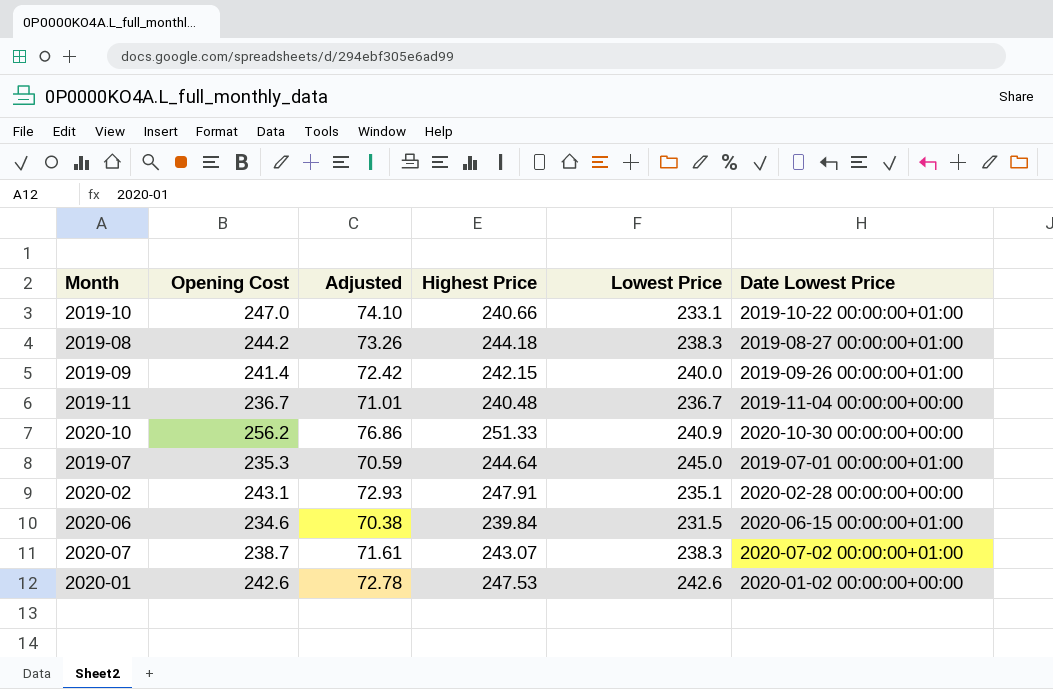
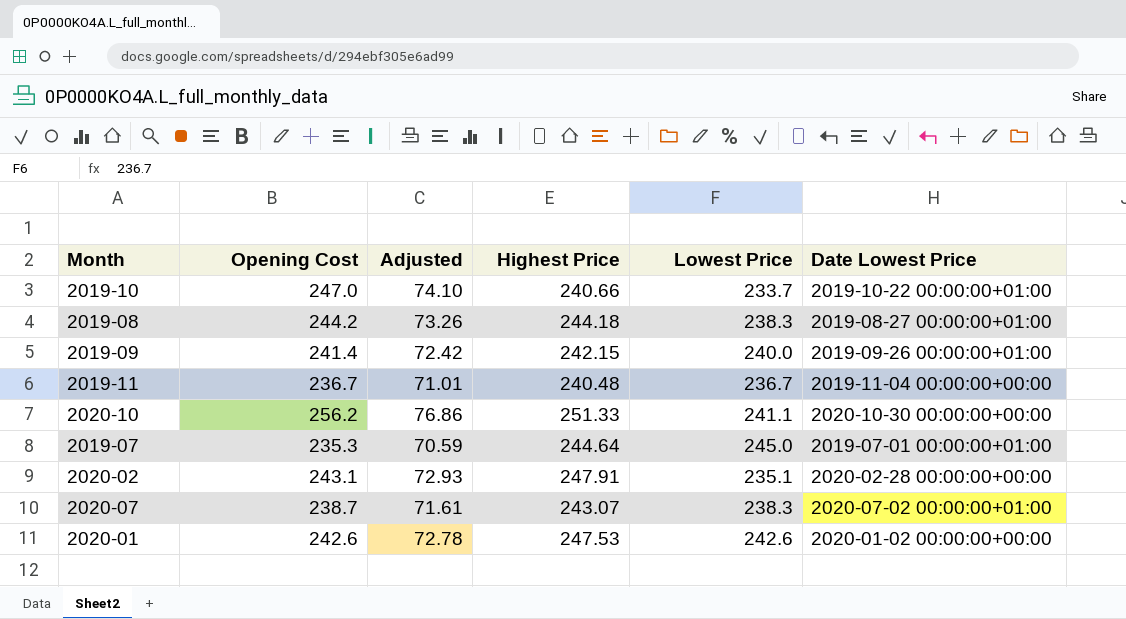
row 2020-06: 234.6 | 70.38 | 239.84 | 231.5 | 2020-06-15 00:00:00+01:00 -> none
2019-10 | Lowest Price: 233.1 -> 233.7
2020-10 | Lowest Price: 240.9 -> 241.1

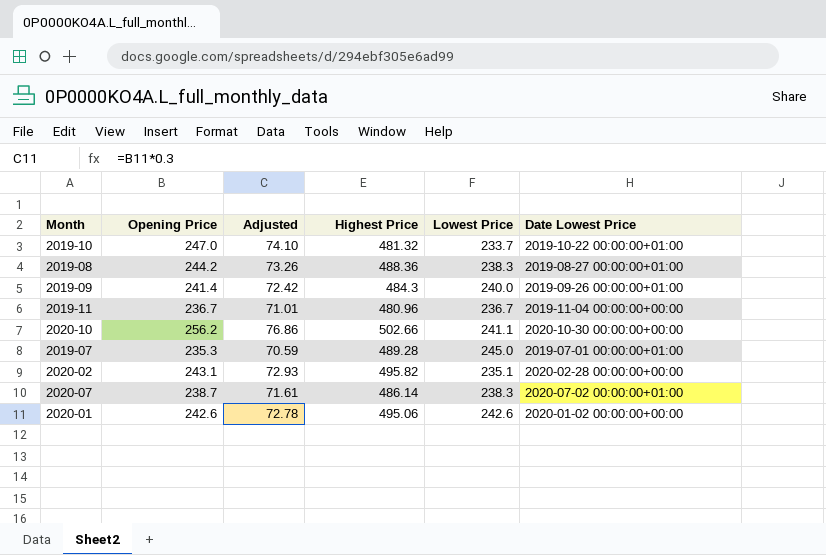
column name: Opening Cost -> Opening Price
2019-10 | Highest Price: 240.66 -> 481.32
2019-08 | Highest Price: 244.18 -> 488.36
2019-09 | Highest Price: 242.15 -> 484.3
2019-11 | Highest Price: 240.48 -> 480.96
2020-10 | Highest Price: 251.33 -> 502.66
2019-07 | Highest Price: 244.64 -> 489.28
2020-02 | Highest Price: 247.91 -> 495.82
2020-07 | Highest Price: 243.07 -> 486.14
2020-01 | Highest Price: 247.53 -> 495.06

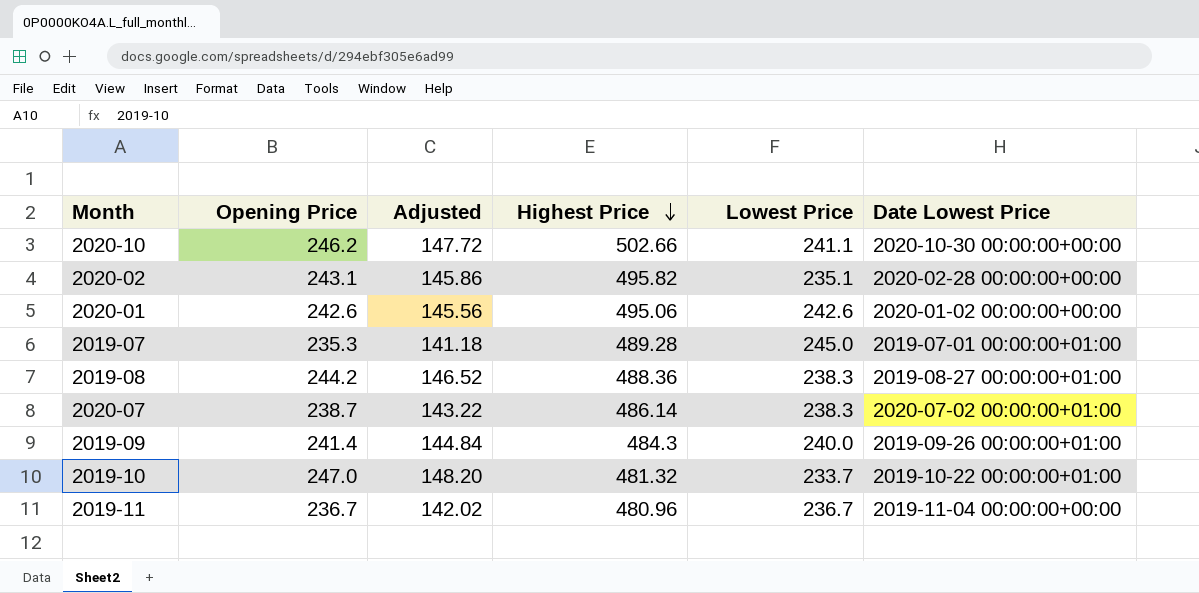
row order: none -> Highest Price descending
column Adjusted | formula: [Opening Price] * 0.3 -> [Opening Price] * 0.6
2020-10 | Opening Price: 256.2 -> 246.2

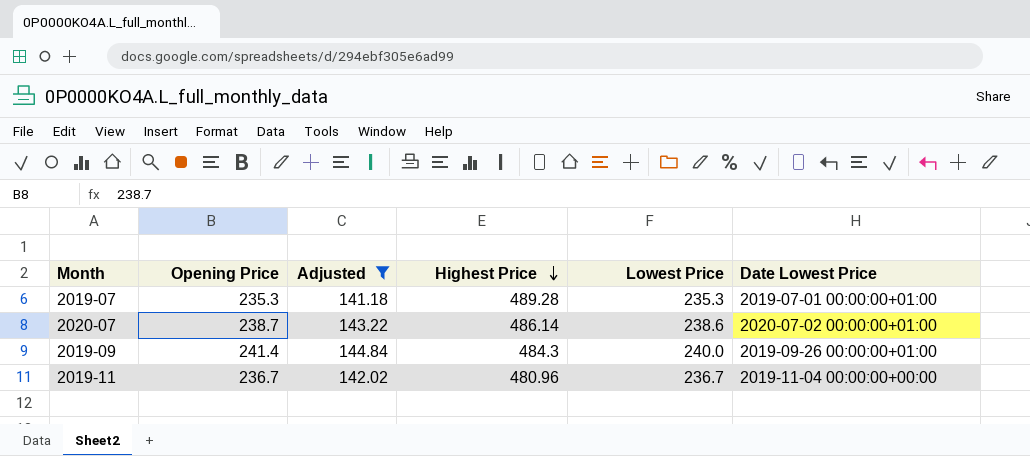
filter: none -> Adjusted <= 144.84
2019-07 | Lowest Price: 245.0 -> 235.3
2020-07 | Lowest Price: 238.3 -> 238.6

